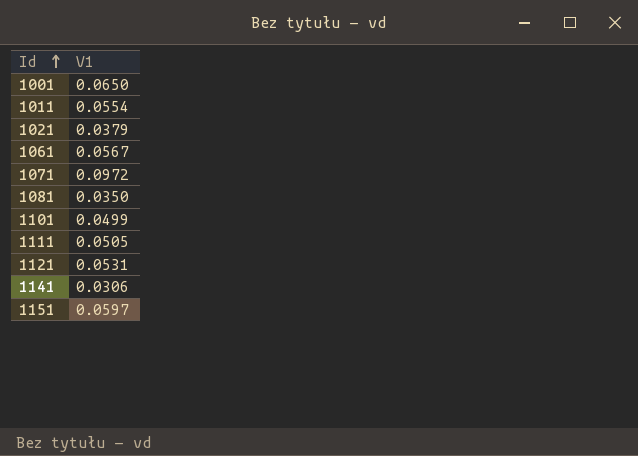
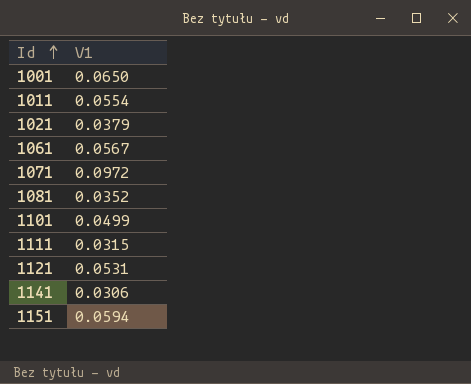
1081 | V1: 0.0350 -> 0.0352
1111 | V1: 0.0505 -> 0.0315
1151 | V1: 0.0597 -> 0.0594

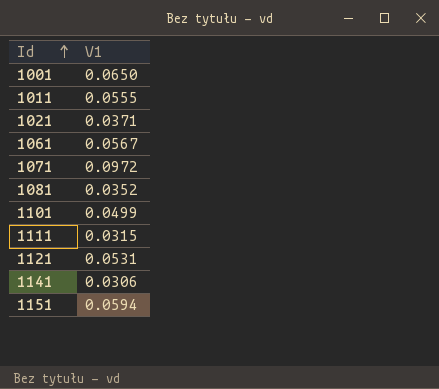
1011 | V1: 0.0554 -> 0.0555
1021 | V1: 0.0379 -> 0.0371

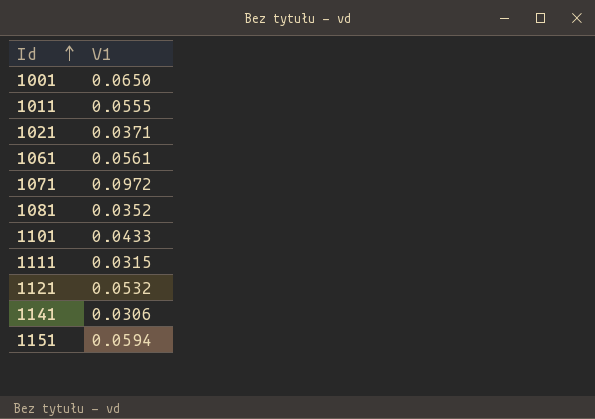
1061 | V1: 0.0567 -> 0.0561
1101 | V1: 0.0499 -> 0.0433
1121 | V1: 0.0531 -> 0.0532

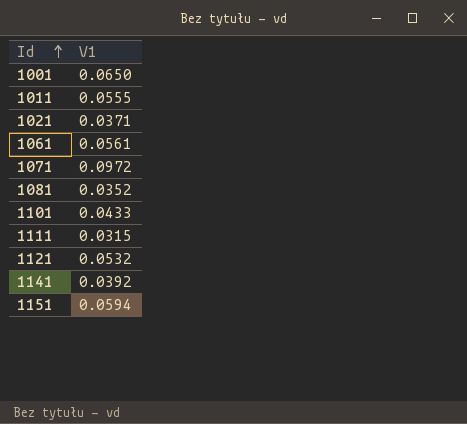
1141 | V1: 0.0306 -> 0.0392

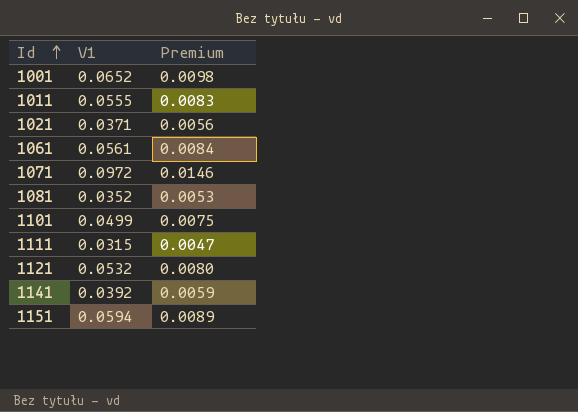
column Premium | formula: none -> [V1] * 0.15
1001 | V1: 0.0650 -> 0.0652
1101 | V1: 0.0433 -> 0.0499

